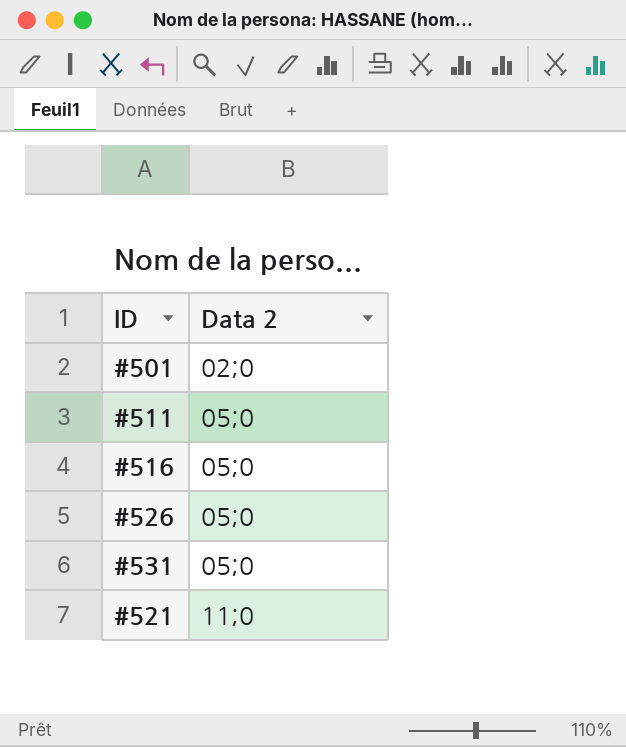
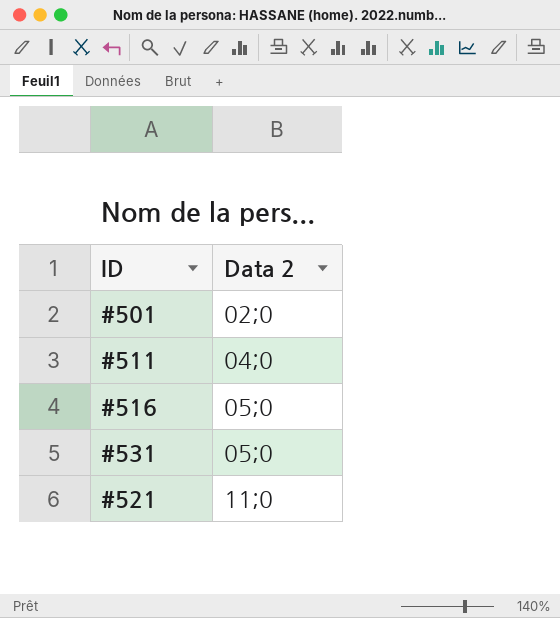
row #526: 05;0 -> none
#511 | Data 2: 05;0 -> 04;0

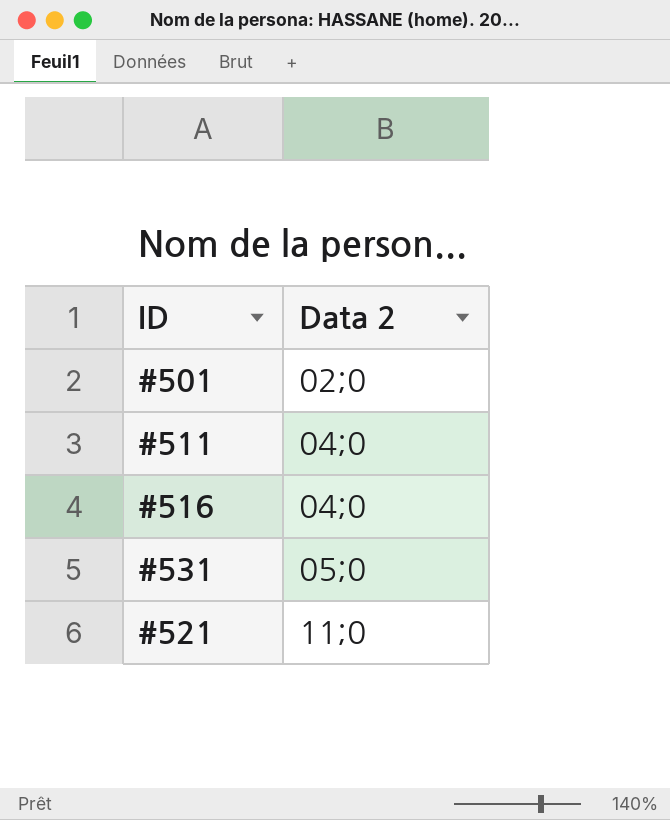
#516 | Data 2: 05;0 -> 04;0

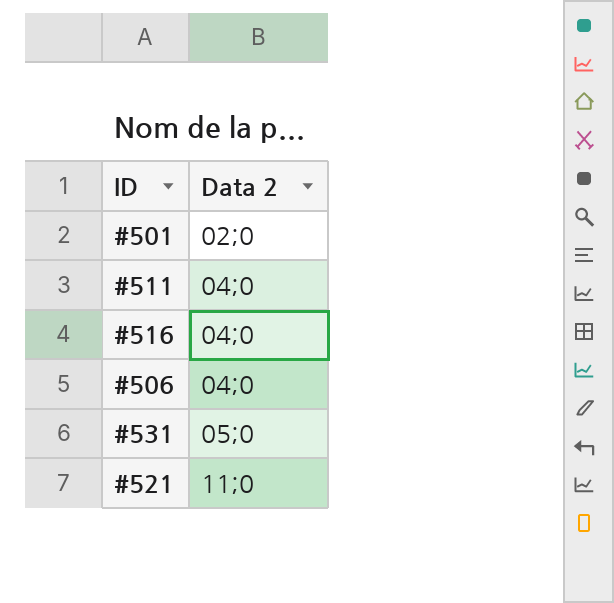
row #506: none -> 04;0

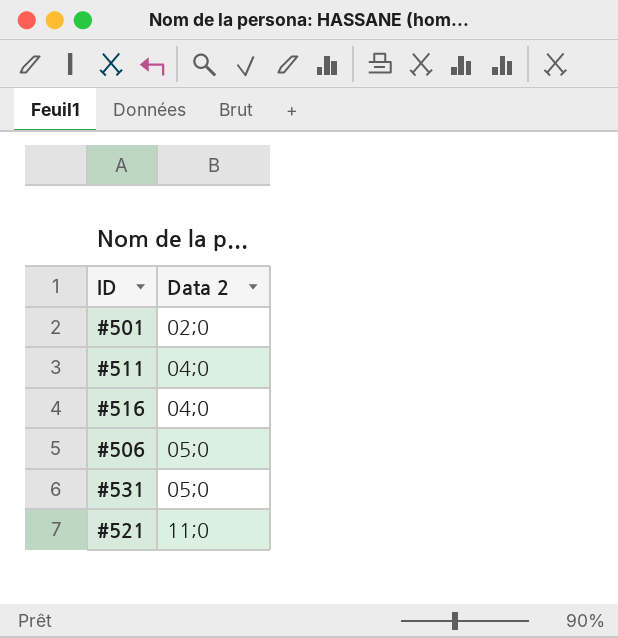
#506 | Data 2: 04;0 -> 05;0

